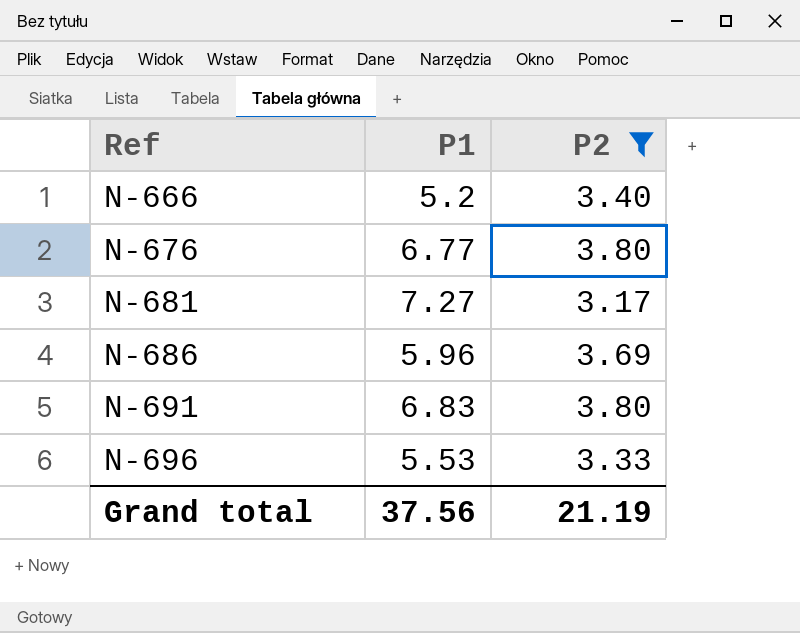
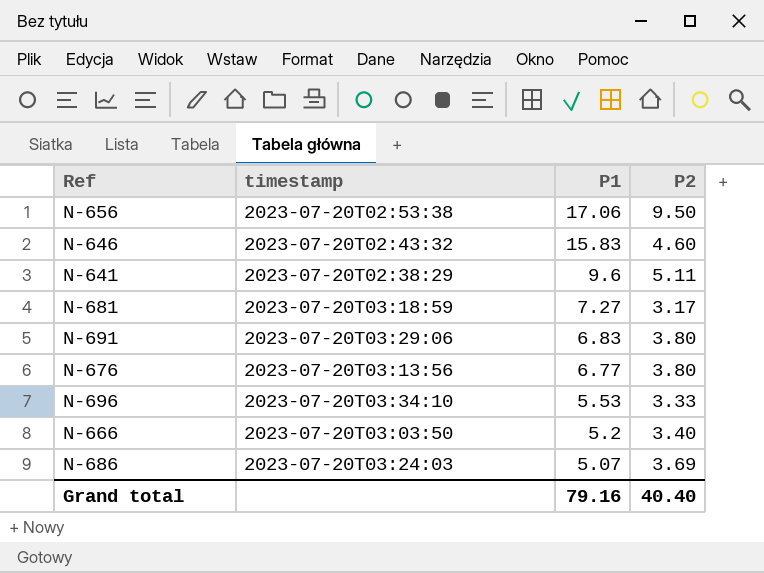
filter: P2 <= 3.80 -> none
row order: Ref ascending -> P1 descending
column timestamp | position: none -> 2
N-686 | P1: 5.96 -> 5.07
Grand total | P1: 37.56 -> 79.16
Grand total | P2: 21.19 -> 40.40

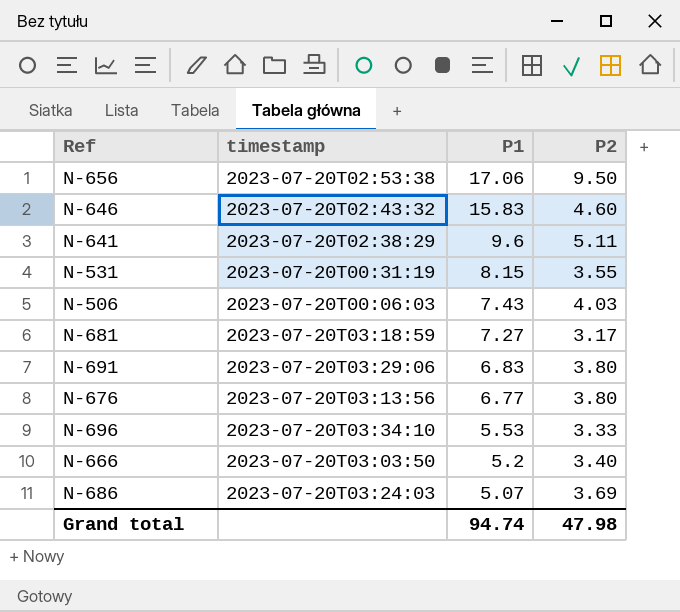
row N-531: none -> 2023-07-20T00:31:19 | 8.15 | 3.55
row N-506: none -> 2023-07-20T00:06:03 | 7.43 | 4.03
Grand total | P1: 79.16 -> 94.74
Grand total | P2: 40.40 -> 47.98

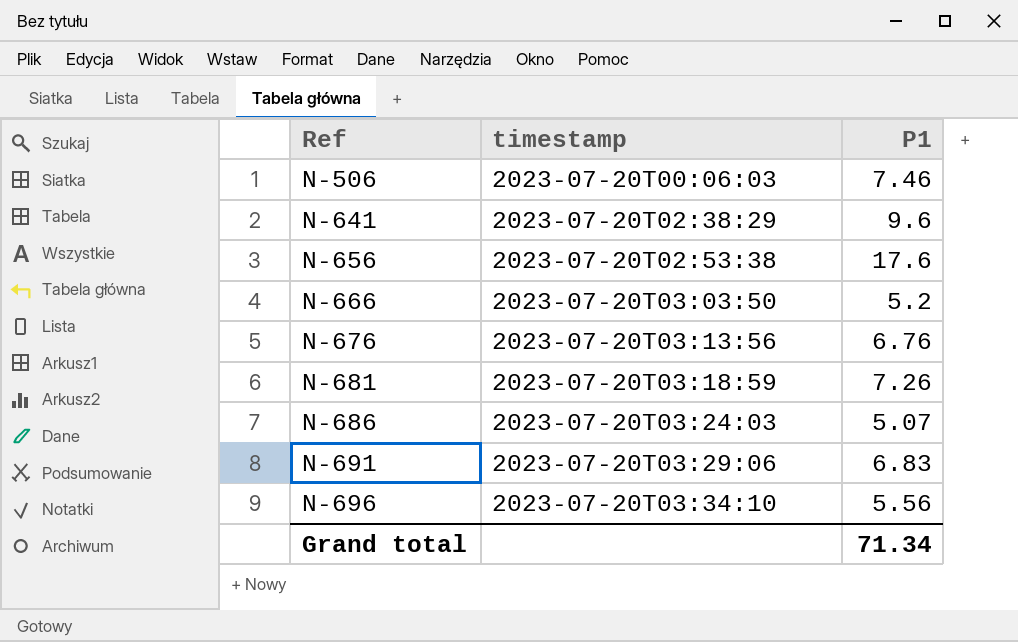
row order: P1 descending -> Ref ascending
column P2 | position: 4 -> none
row N-646: 2023-07-20T02:43:32 | 15.83 | 4.60 -> none
row N-531: 2023-07-20T00:31:19 | 8.15 | 3.55 -> none
N-506 | P1: 7.43 -> 7.46
N-656 | P1: 17.06 -> 17.6
N-676 | P1: 6.77 -> 6.76
N-681 | P1: 7.27 -> 7.26
N-696 | P1: 5.53 -> 5.56
Grand total | P1: 94.74 -> 71.34

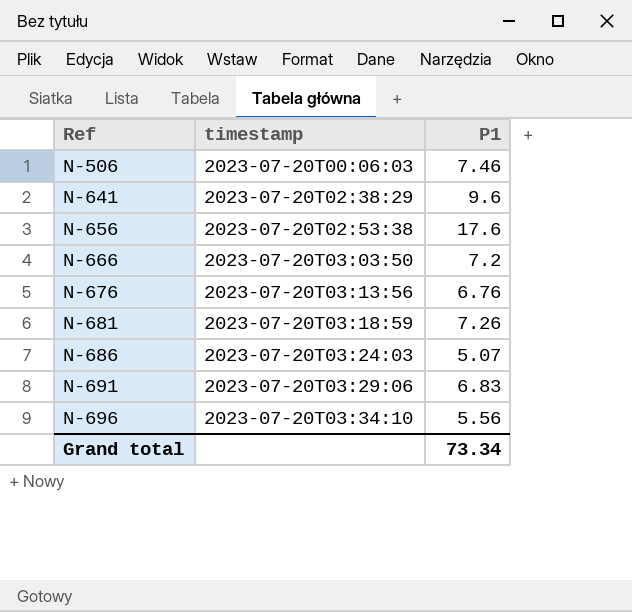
N-666 | P1: 5.2 -> 7.2
Grand total | P1: 71.34 -> 73.34

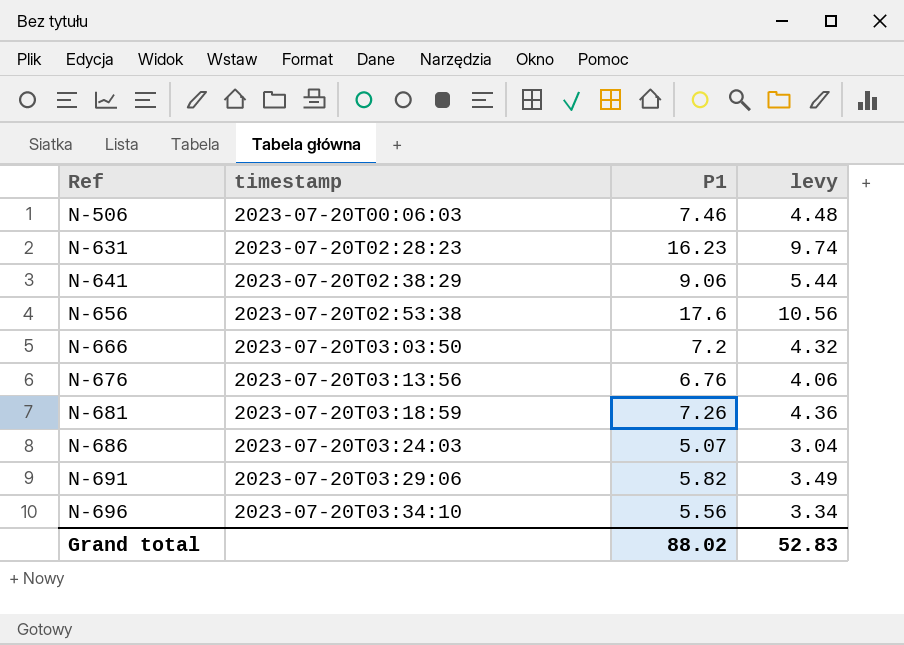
column levy | formula: none -> [P1] * 0.6
row N-631: none -> 2023-07-20T02:28:23 | 16.23 | 9.74
N-641 | P1: 9.6 -> 9.06
N-691 | P1: 6.83 -> 5.82
Grand total | P1: 73.34 -> 88.02

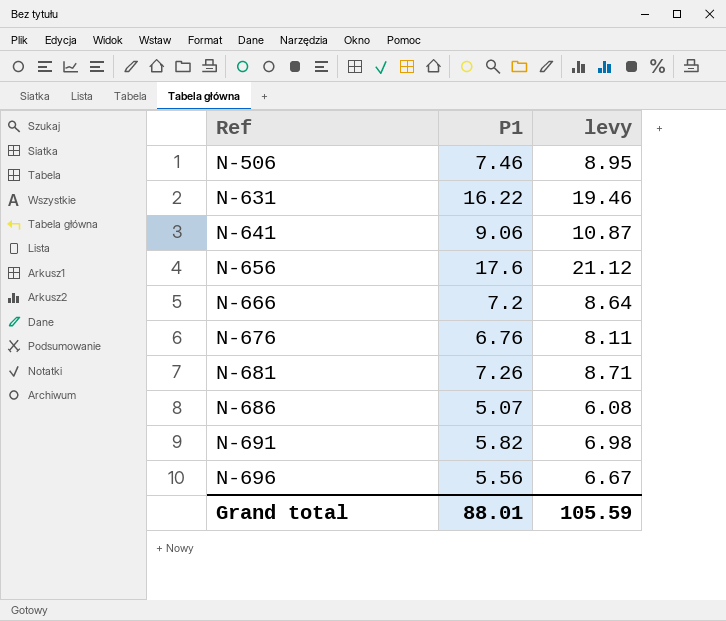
column timestamp | position: 2 -> none
column levy | formula: [P1] * 0.6 -> [P1] * 1.2
N-631 | P1: 16.23 -> 16.22
Grand total | P1: 88.02 -> 88.01
Grand total | levy: 52.83 -> 105.59

